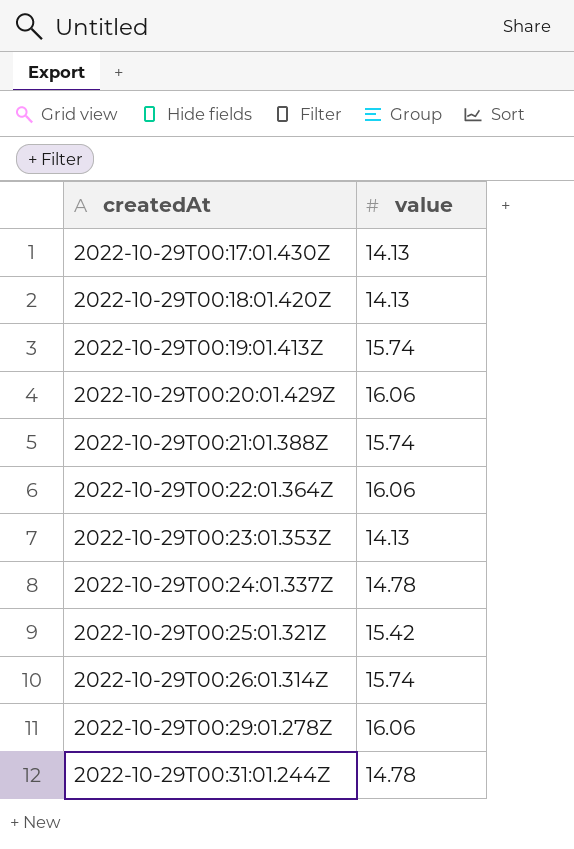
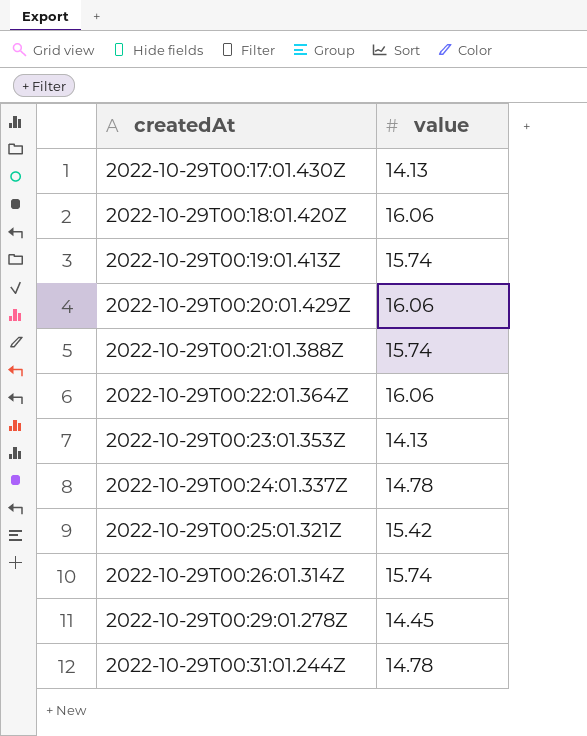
2022-10-29T00:18:01.420Z | value: 14.13 -> 16.06
2022-10-29T00:29:01.278Z | value: 16.06 -> 14.45

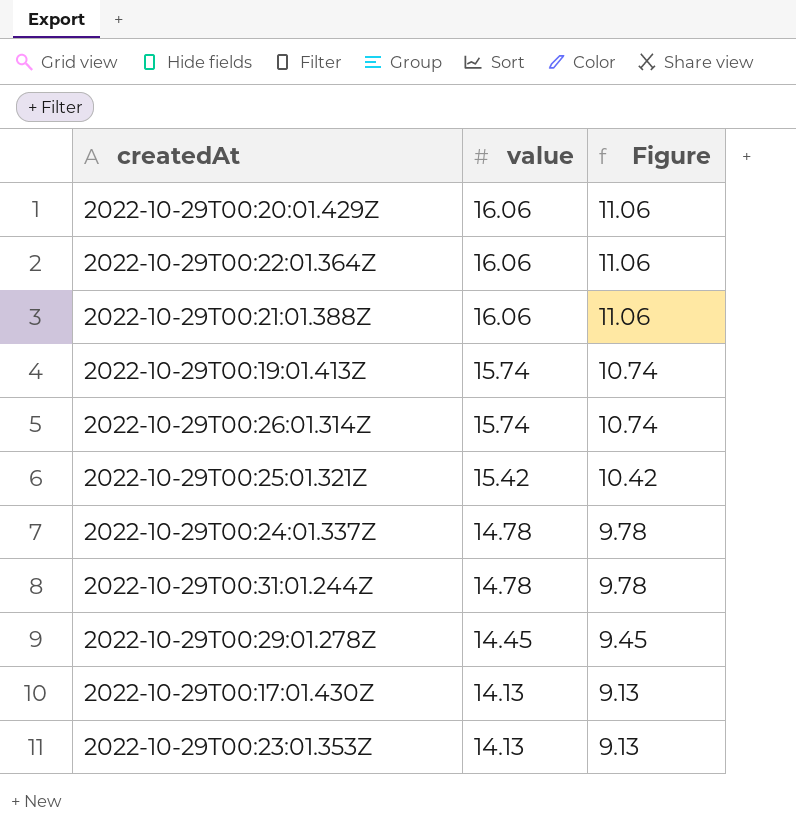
row order: createdAt ascending -> value descending
column Figure | formula: none -> [value] - 5
row 2022-10-29T00:18:01.420Z: 16.06 -> none
2022-10-29T00:21:01.388Z | value: 15.74 -> 16.06

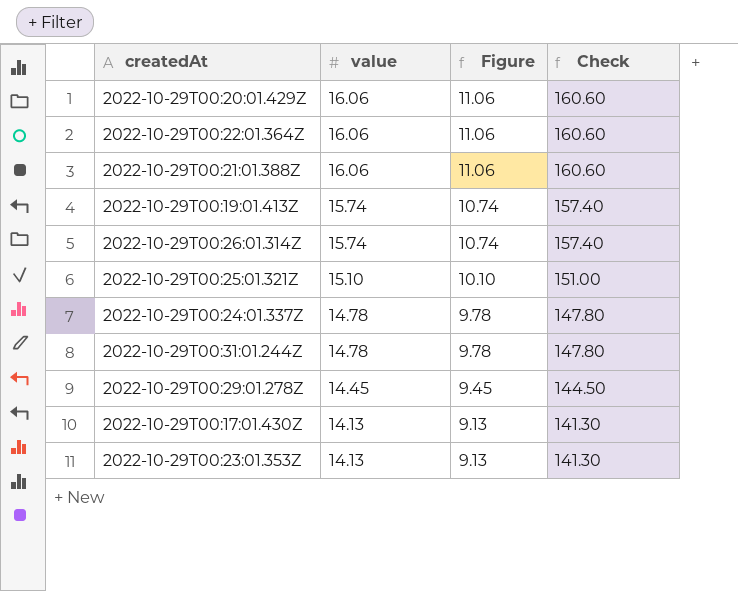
column Check | formula: none -> [value] * 10
2022-10-29T00:25:01.321Z | value: 15.42 -> 15.10
2022-10-29T00:25:01.321Z | Figure: 10.42 -> 10.10

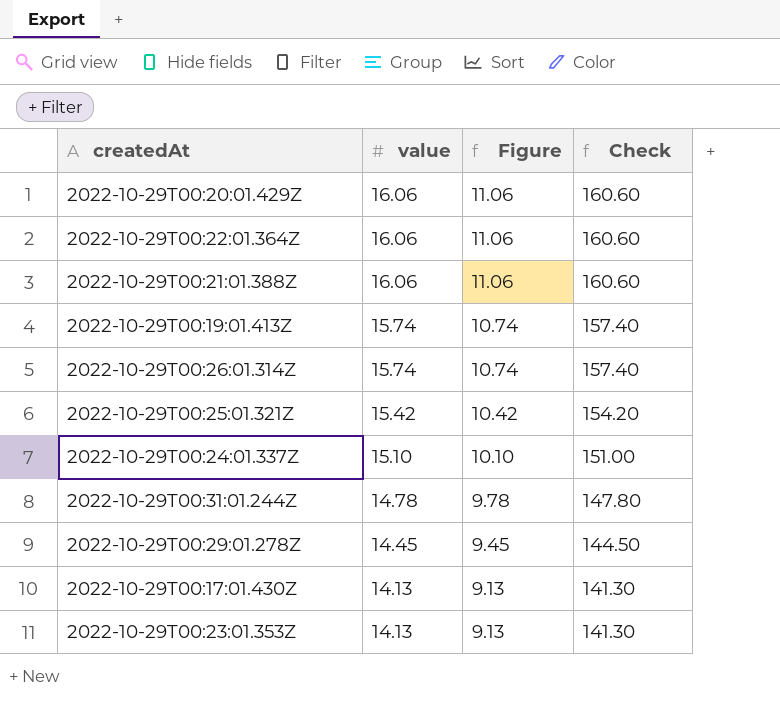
2022-10-29T00:25:01.321Z | value: 15.10 -> 15.42
2022-10-29T00:25:01.321Z | Figure: 10.10 -> 10.42
2022-10-29T00:25:01.321Z | Check: 151.00 -> 154.20
2022-10-29T00:24:01.337Z | value: 14.78 -> 15.10
2022-10-29T00:24:01.337Z | Figure: 9.78 -> 10.10
2022-10-29T00:24:01.337Z | Check: 147.80 -> 151.00

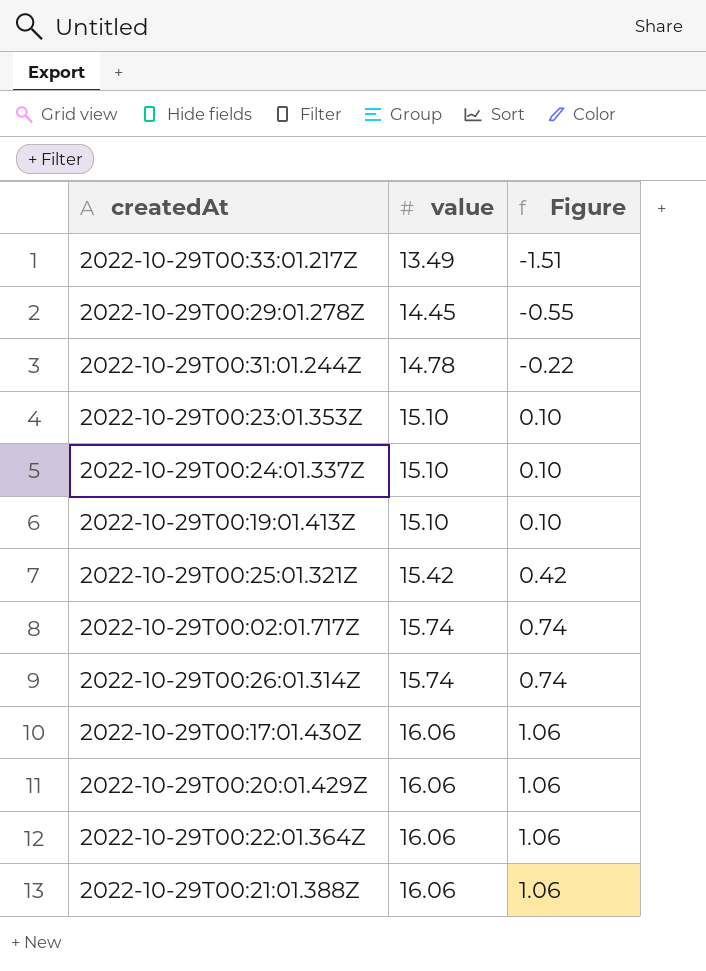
row order: value descending -> value ascending
column Check | formula: [value] * 10 -> none
column Figure | formula: [value] - 5 -> [value] - 15
row 2022-10-29T00:33:01.217Z: none -> 13.49 | -1.51
2022-10-29T00:23:01.353Z | value: 14.13 -> 15.10
2022-10-29T00:19:01.413Z | value: 15.74 -> 15.10
row 2022-10-29T00:02:01.717Z: none -> 15.74 | 0.74
2022-10-29T00:17:01.430Z | value: 14.13 -> 16.06

